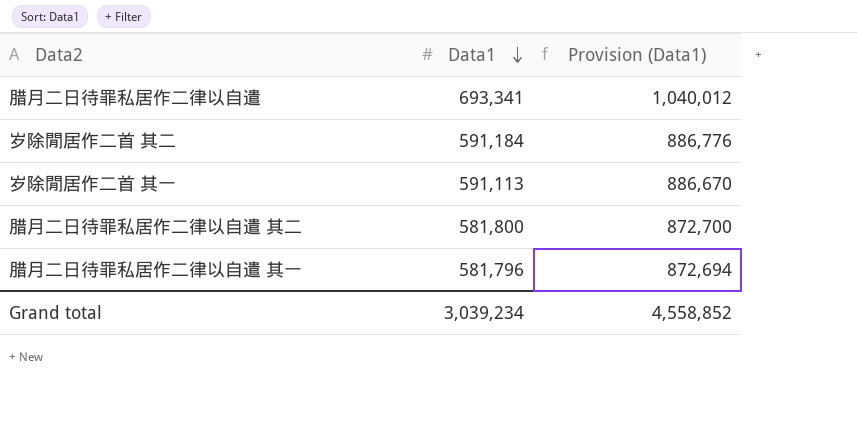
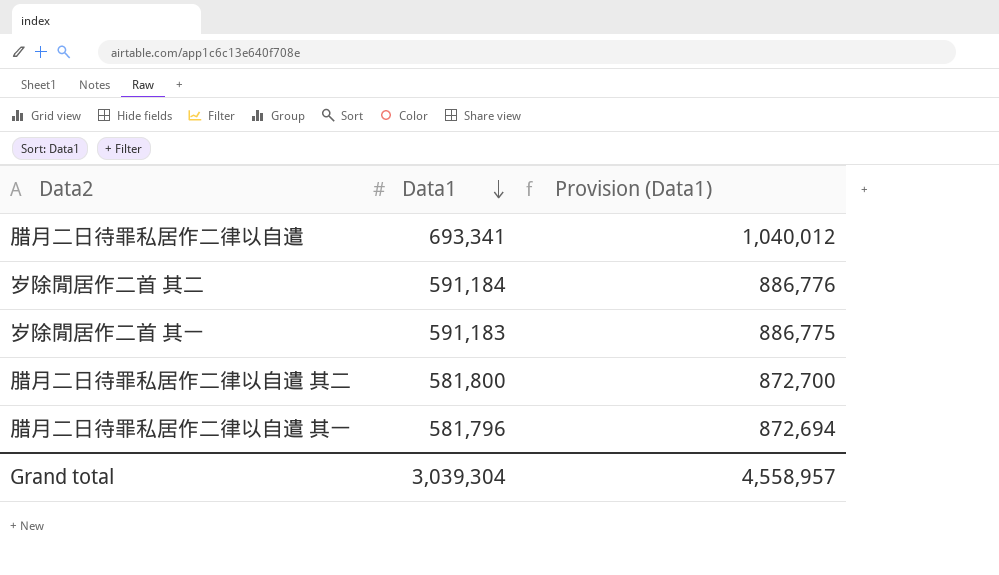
岁除閒居作二首 其一 | Data1: 591,113 -> 591,183
岁除閒居作二首 其一 | Provision (Data1): 886,670 -> 886,775
Grand total | Data1: 3,039,234 -> 3,039,304
Grand total | Provision (Data1): 4,558,852 -> 4,558,957

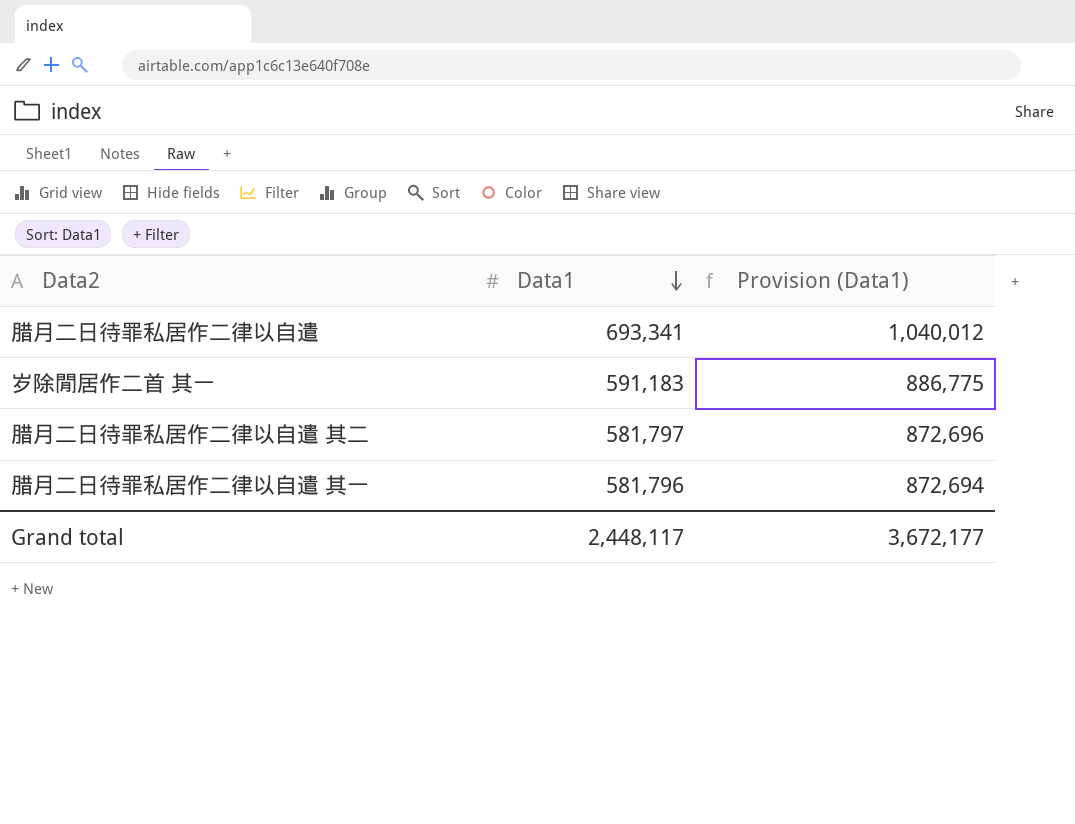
row 岁除閒居作二首 其二: 591,184 | 886,776 -> none
腊月二日待罪私居作二律以自遣 其二 | Data1: 581,800 -> 581,797
腊月二日待罪私居作二律以自遣 其二 | Provision (Data1): 872,700 -> 872,696
Grand total | Data1: 3,039,304 -> 2,448,117
Grand total | Provision (Data1): 4,558,957 -> 3,672,177

